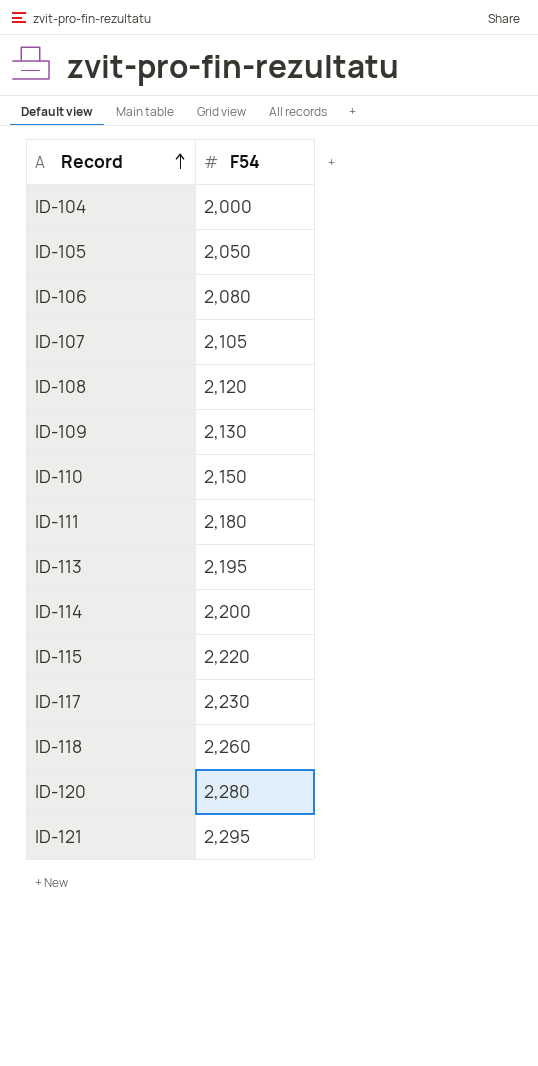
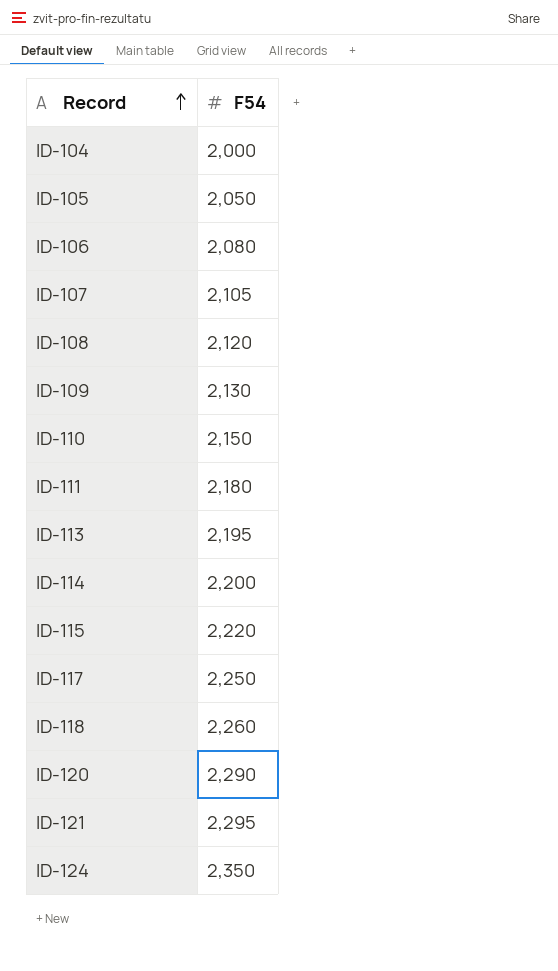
ID-117 | F54: 2,230 -> 2,250
ID-120 | F54: 2,280 -> 2,290
row ID-124: none -> 2,350

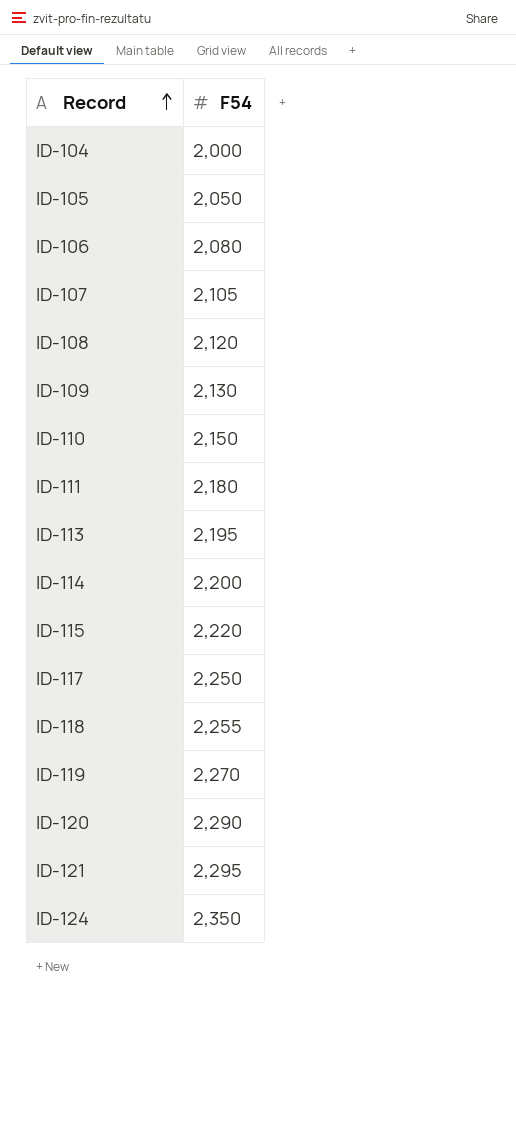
ID-118 | F54: 2,260 -> 2,255
row ID-119: none -> 2,270

